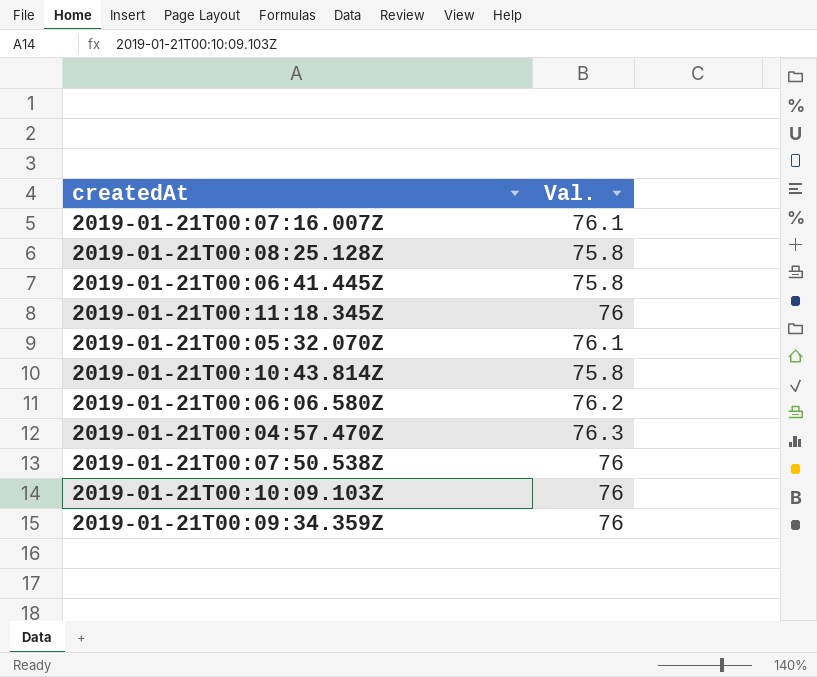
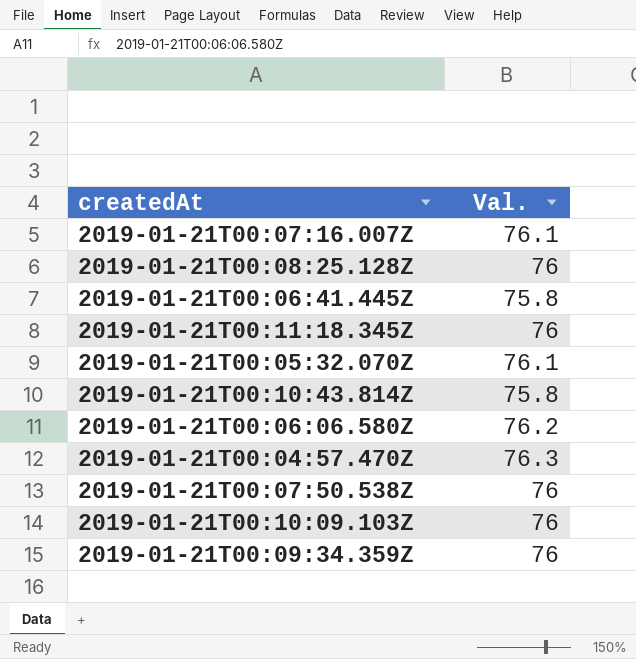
2019-01-21T00:08:25.128Z | Val.: 75.8 -> 76

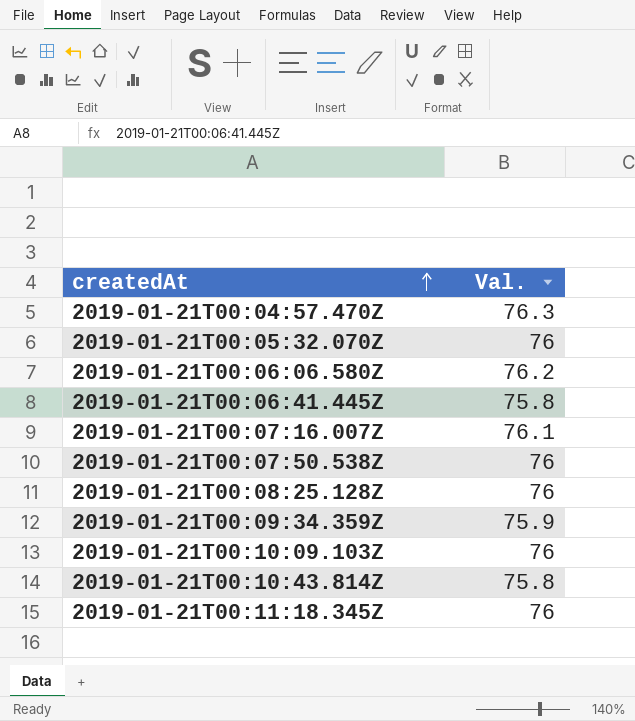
row order: none -> createdAt ascending
2019-01-21T00:05:32.070Z | Val.: 76.1 -> 76
2019-01-21T00:09:34.359Z | Val.: 76 -> 75.9

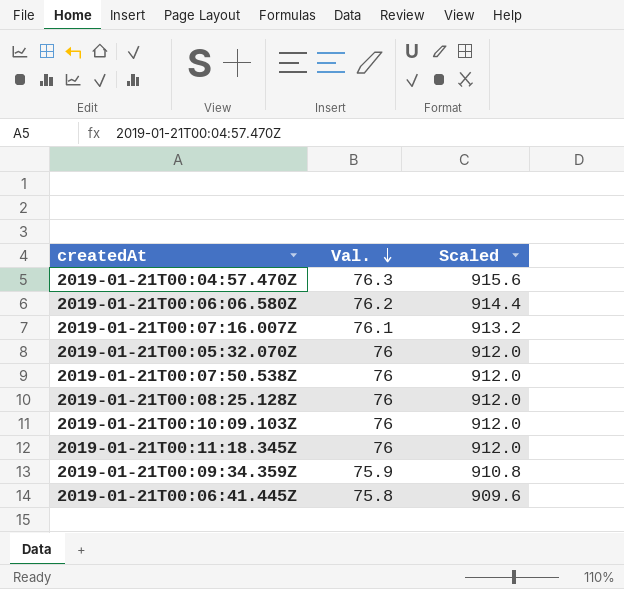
row order: createdAt ascending -> Val. descending
column Scaled | formula: none -> [Val.] * 12
row 2019-01-21T00:10:43.814Z: 75.8 -> none

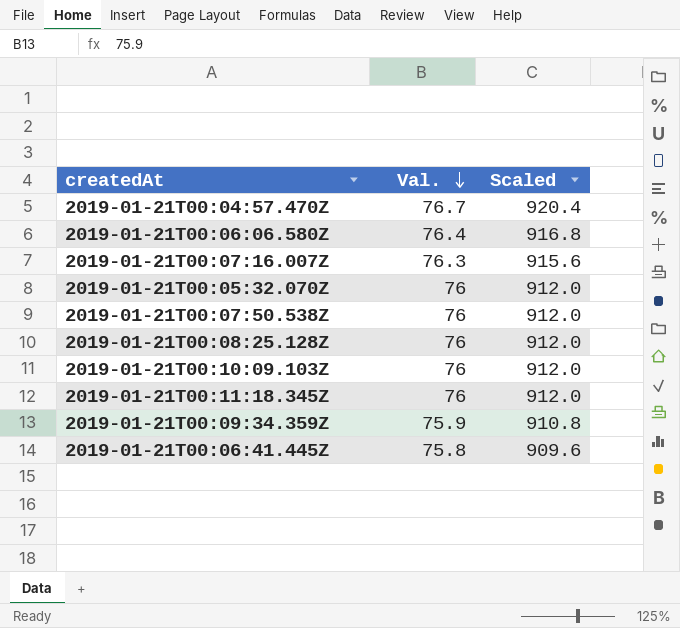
2019-01-21T00:04:57.470Z | Val.: 76.3 -> 76.7
2019-01-21T00:04:57.470Z | Scaled: 915.6 -> 920.4
2019-01-21T00:06:06.580Z | Val.: 76.2 -> 76.4
2019-01-21T00:06:06.580Z | Scaled: 914.4 -> 916.8
2019-01-21T00:07:16.007Z | Val.: 76.1 -> 76.3
2019-01-21T00:07:16.007Z | Scaled: 913.2 -> 915.6

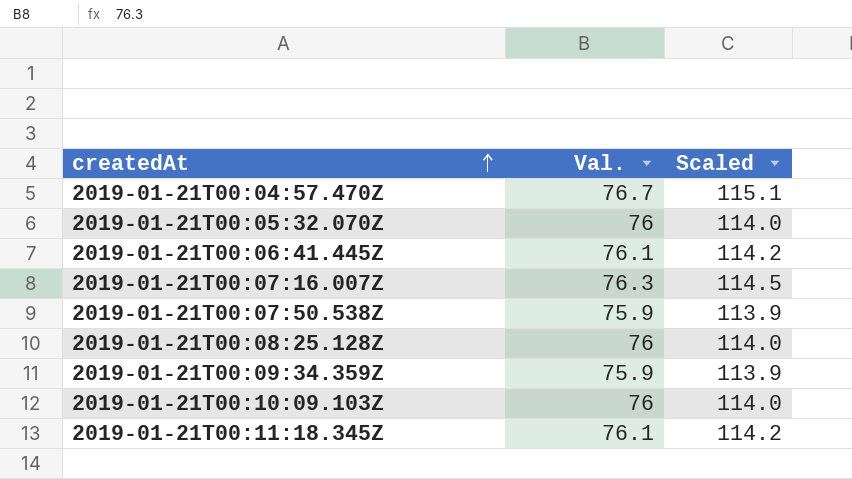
row order: Val. descending -> createdAt ascending
column Scaled | formula: [Val.] * 12 -> [Val.] * 1.5
row 2019-01-21T00:06:06.580Z: 76.4 | 916.8 -> none
2019-01-21T00:06:41.445Z | Val.: 75.8 -> 76.1
2019-01-21T00:07:50.538Z | Val.: 76 -> 75.9
2019-01-21T00:11:18.345Z | Val.: 76 -> 76.1

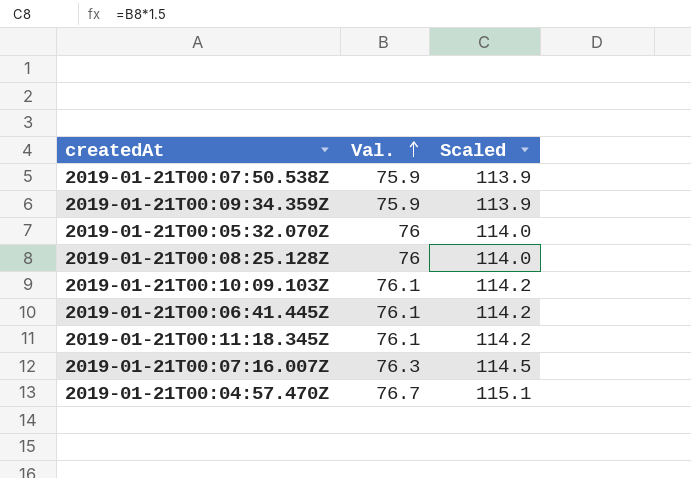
row order: createdAt ascending -> Val. ascending
2019-01-21T00:10:09.103Z | Val.: 76 -> 76.1
2019-01-21T00:10:09.103Z | Scaled: 114.0 -> 114.2

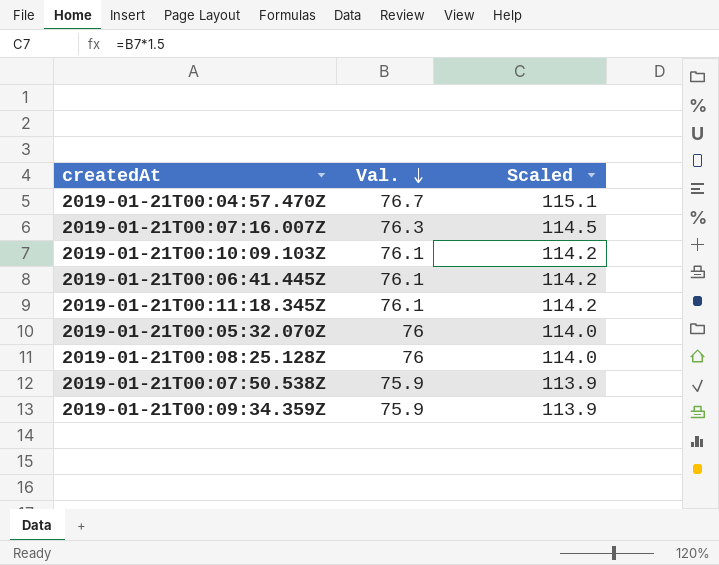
row order: Val. ascending -> Val. descending

